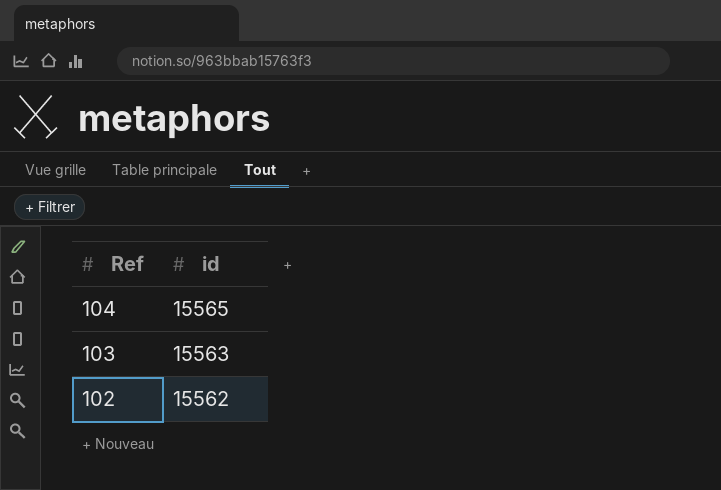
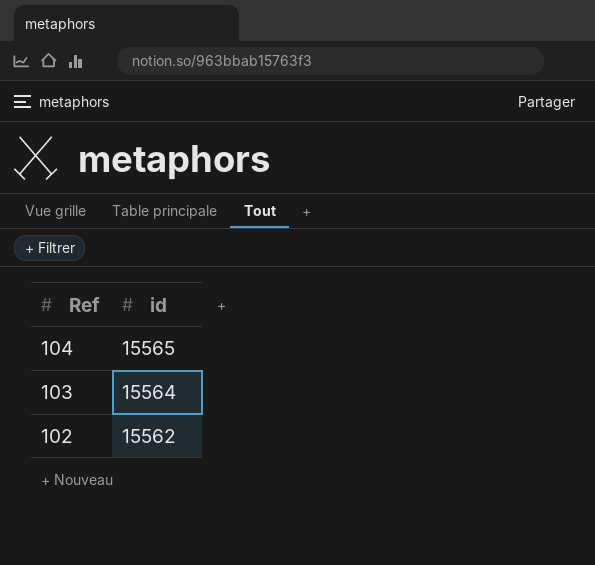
103 | id: 15563 -> 15564

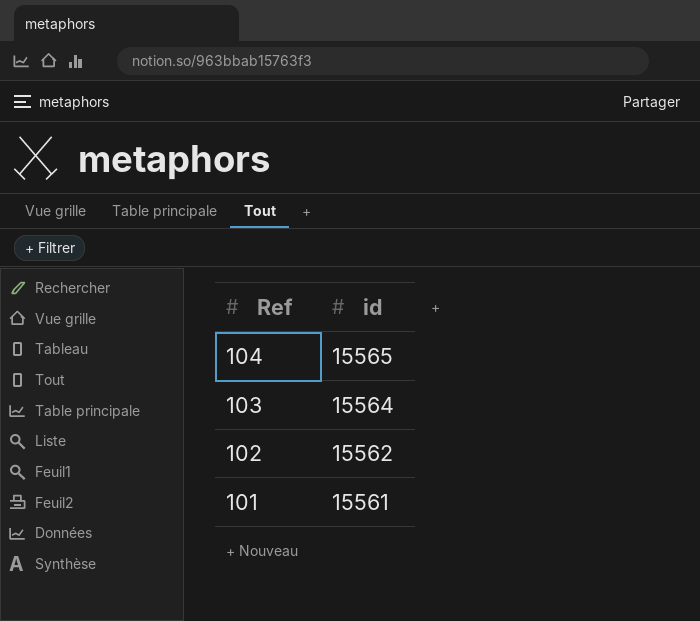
row 101: none -> 15561

